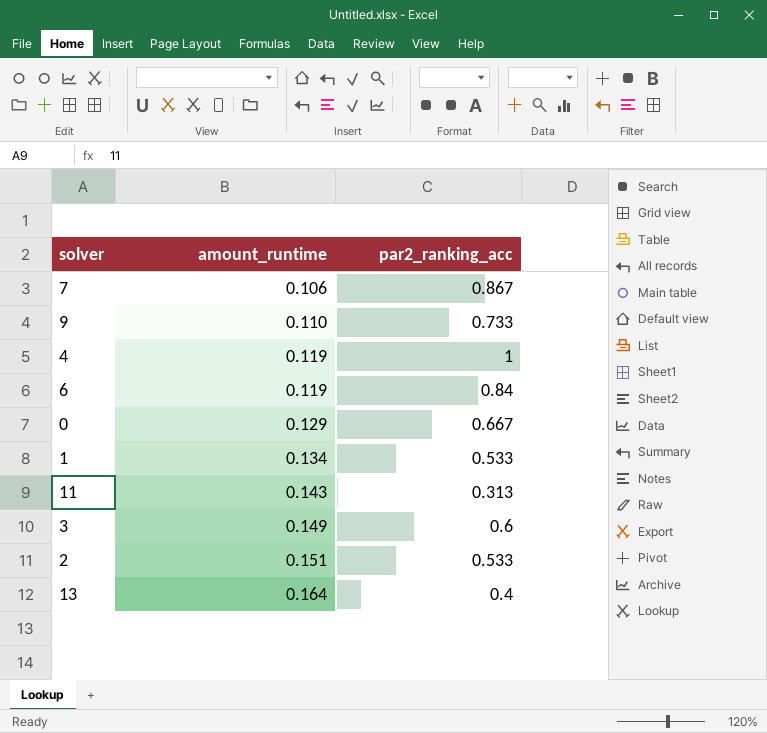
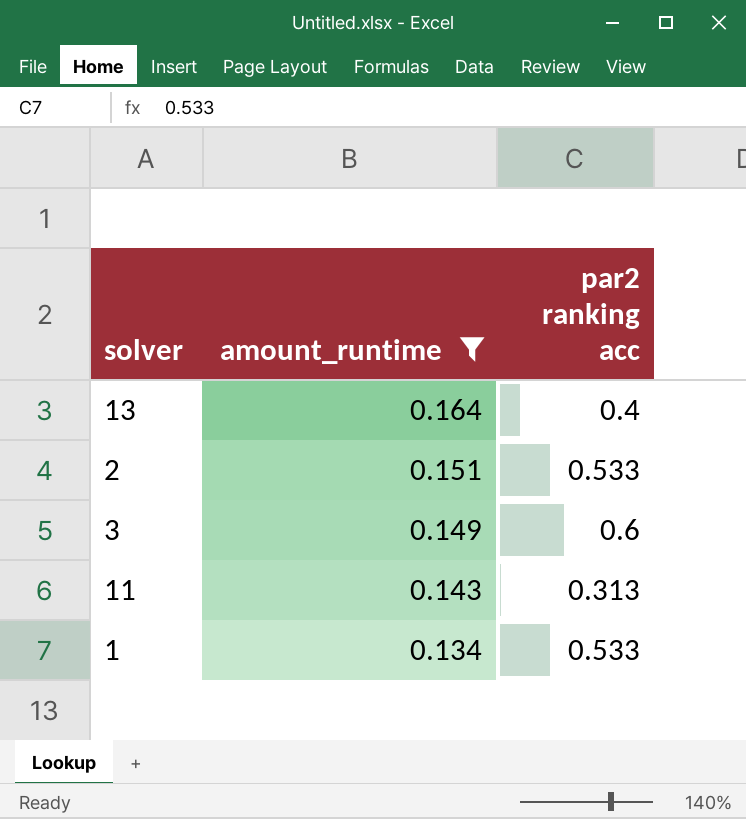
filter: none -> amount_runtime >= 0.134
row order: amount_runtime ascending -> amount_runtime descending
column name: par2_ranking_acc -> par2 ranking acc

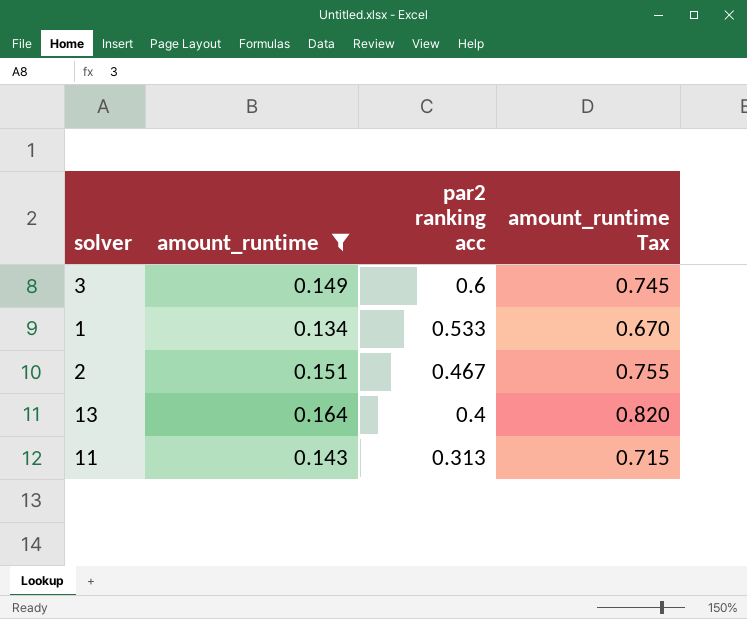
row order: amount_runtime descending -> par2 ranking acc descending
column amount_runtime Tax | formula: none -> [amount_runtime] * 5
2 | par2 ranking acc: 0.533 -> 0.467

